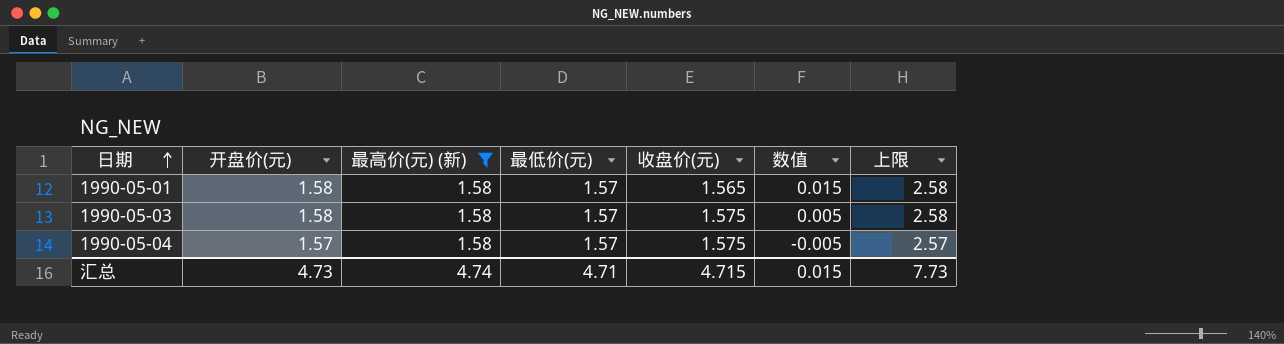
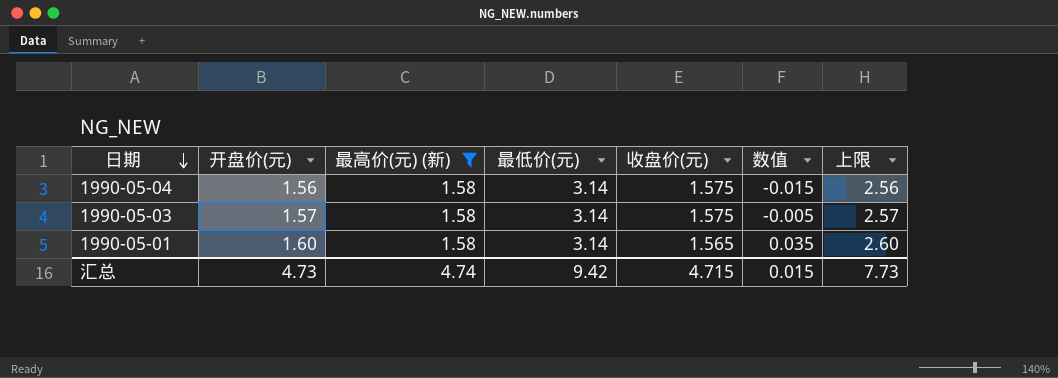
row order: 日期 ascending -> 日期 descending
1990-05-04 | 开盘价(元): 1.57 -> 1.56
1990-05-04 | 最低价(元): 1.57 -> 3.14
1990-05-04 | 数值: -0.005 -> -0.015
1990-05-04 | 上限: 2.57 -> 2.56
1990-05-03 | 开盘价(元): 1.58 -> 1.57
1990-05-03 | 最低价(元): 1.57 -> 3.14
1990-05-03 | 数值: 0.005 -> -0.005
1990-05-03 | 上限: 2.58 -> 2.57
1990-05-01 | 开盘价(元): 1.58 -> 1.60
1990-05-01 | 最低价(元): 1.57 -> 3.14
1990-05-01 | 数值: 0.015 -> 0.035
1990-05-01 | 上限: 2.58 -> 2.60
汇总 | 最低价(元): 4.71 -> 9.42

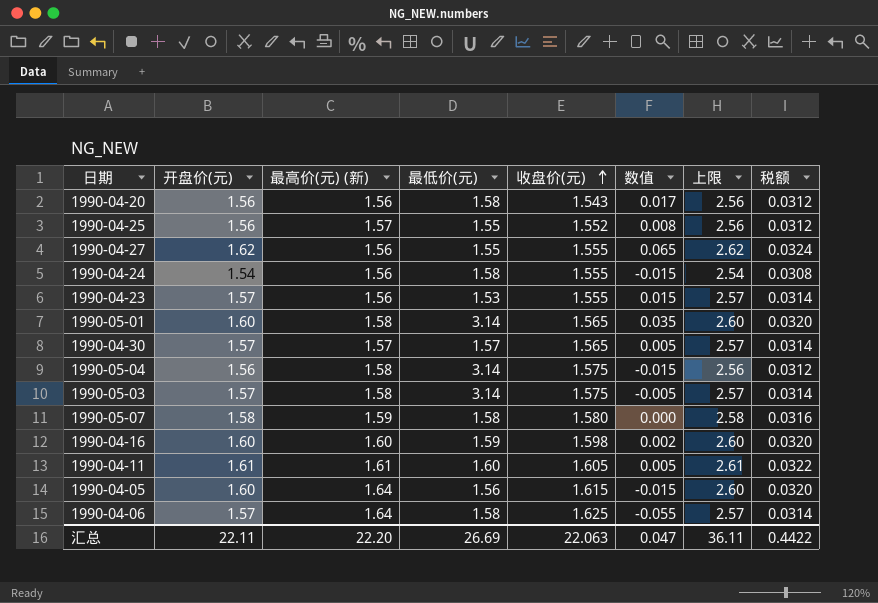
filter: 最高价(元) (新) = 1.58 -> none
row order: 日期 descending -> 收盘价(元) ascending
column 税额 | formula: none -> [开盘价(元)] * 0.02
汇总 | 开盘价(元): 4.73 -> 22.11
汇总 | 最高价(元) (新): 4.74 -> 22.20
汇总 | 最低价(元): 9.42 -> 26.69
汇总 | 收盘价(元): 4.715 -> 22.063
汇总 | 数值: 0.015 -> 0.047
汇总 | 上限: 7.73 -> 36.11

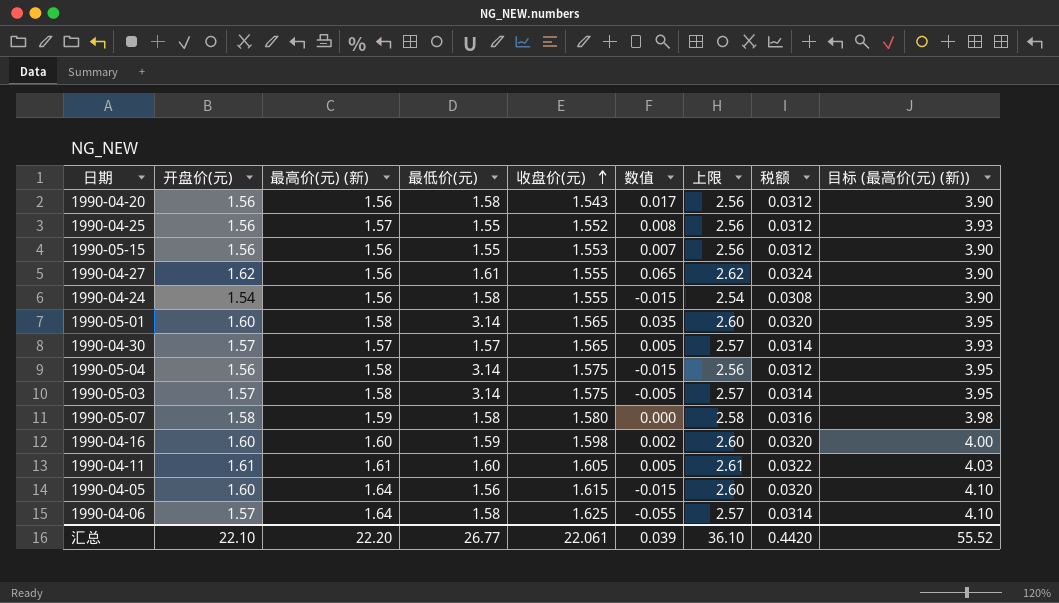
column 目标 (最高价(元) (新)) | formula: none -> [最高价(元) (新)] * 2.5
row 1990-04-23: 1.57 | 1.56 | 1.53 | 1.555 | 0.015 | 2.57 | 0.0314 -> none
row 1990-05-15: none -> 1.56 | 1.56 | 1.55 | 1.553 | 0.007 | 2.56 | 0.0312 | 3.90
1990-04-27 | 最低价(元): 1.55 -> 1.61
汇总 | 开盘价(元): 22.11 -> 22.10
汇总 | 最低价(元): 26.69 -> 26.77
汇总 | 收盘价(元): 22.063 -> 22.061
汇总 | 数值: 0.047 -> 0.039
汇总 | 上限: 36.11 -> 36.10
汇总 | 税额: 0.4422 -> 0.4420

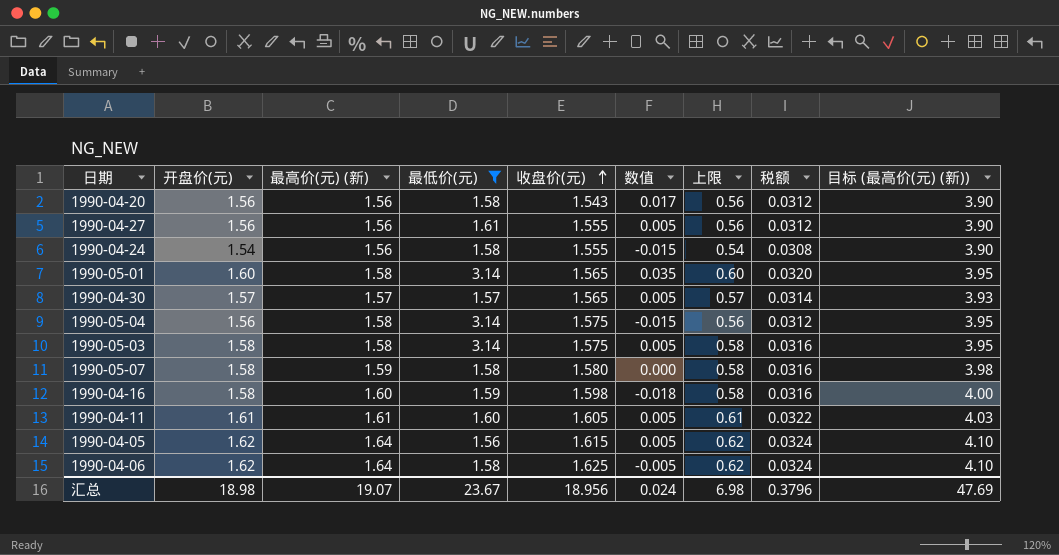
filter: none -> 最低价(元) != 1.55
column 上限 | formula: [开盘价(元)] + 1 -> [开盘价(元)] - 1
1990-04-27 | 开盘价(元): 1.62 -> 1.56
1990-04-27 | 数值: 0.065 -> 0.005
1990-04-27 | 税额: 0.0324 -> 0.0312
1990-05-03 | 开盘价(元): 1.57 -> 1.58
1990-05-03 | 数值: -0.005 -> 0.005
1990-05-03 | 税额: 0.0314 -> 0.0316
1990-04-16 | 开盘价(元): 1.60 -> 1.58
1990-04-16 | 数值: 0.002 -> -0.018
1990-04-16 | 税额: 0.0320 -> 0.0316
1990-04-05 | 开盘价(元): 1.60 -> 1.62
1990-04-05 | 数值: -0.015 -> 0.005
1990-04-05 | 税额: 0.0320 -> 0.0324
1990-04-06 | 开盘价(元): 1.57 -> 1.62
1990-04-06 | 数值: -0.055 -> -0.005
1990-04-06 | 税额: 0.0314 -> 0.0324
汇总 | 开盘价(元): 22.10 -> 18.98
汇总 | 最高价(元) (新): 22.20 -> 19.07
汇总 | 最低价(元): 26.77 -> 23.67
汇总 | 收盘价(元): 22.061 -> 18.956
汇总 | 数值: 0.039 -> 0.024
汇总 | 上限: 36.10 -> 6.98
汇总 | 税额: 0.4420 -> 0.3796
汇总 | 目标 (最高价(元) (新)): 55.52 -> 47.69

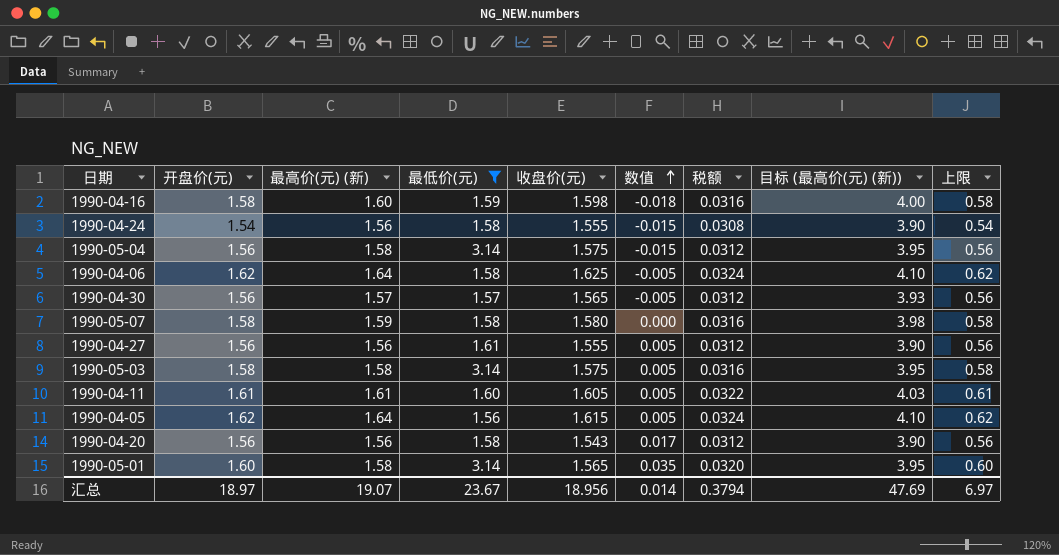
row order: 收盘价(元) ascending -> 数值 ascending
column 上限 | position: 7 -> 9
1990-04-30 | 开盘价(元): 1.57 -> 1.56
1990-04-30 | 数值: 0.005 -> -0.005
1990-04-30 | 税额: 0.0314 -> 0.0312
1990-04-30 | 上限: 0.57 -> 0.56
汇总 | 开盘价(元): 18.98 -> 18.97
汇总 | 数值: 0.024 -> 0.014
汇总 | 税额: 0.3796 -> 0.3794
汇总 | 上限: 6.98 -> 6.97

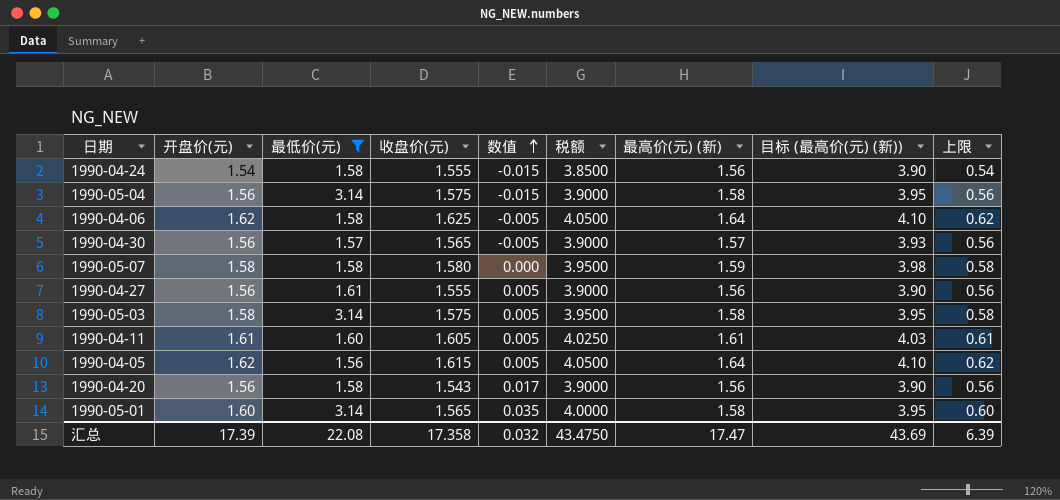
column 税额 | formula: [开盘价(元)] * 0.02 -> [开盘价(元)] * 2.5
column 最高价(元) (新) | position: 3 -> 7
row 1990-04-16: 1.58 | 1.60 | 1.59 | 1.598 | -0.018 | 0.0316 | 4.00 | 0.58 -> none
汇总 | 开盘价(元): 18.97 -> 17.39
汇总 | 最低价(元): 23.67 -> 22.08
汇总 | 收盘价(元): 18.956 -> 17.358
汇总 | 数值: 0.014 -> 0.032
汇总 | 税额: 0.3794 -> 43.4750
汇总 | 最高价(元) (新): 19.07 -> 17.47
汇总 | 目标 (最高价(元) (新)): 47.69 -> 43.69
汇总 | 上限: 6.97 -> 6.39

